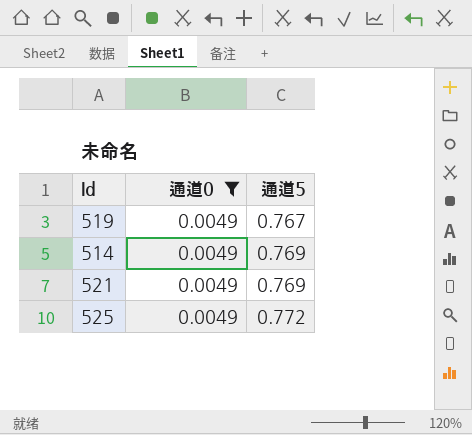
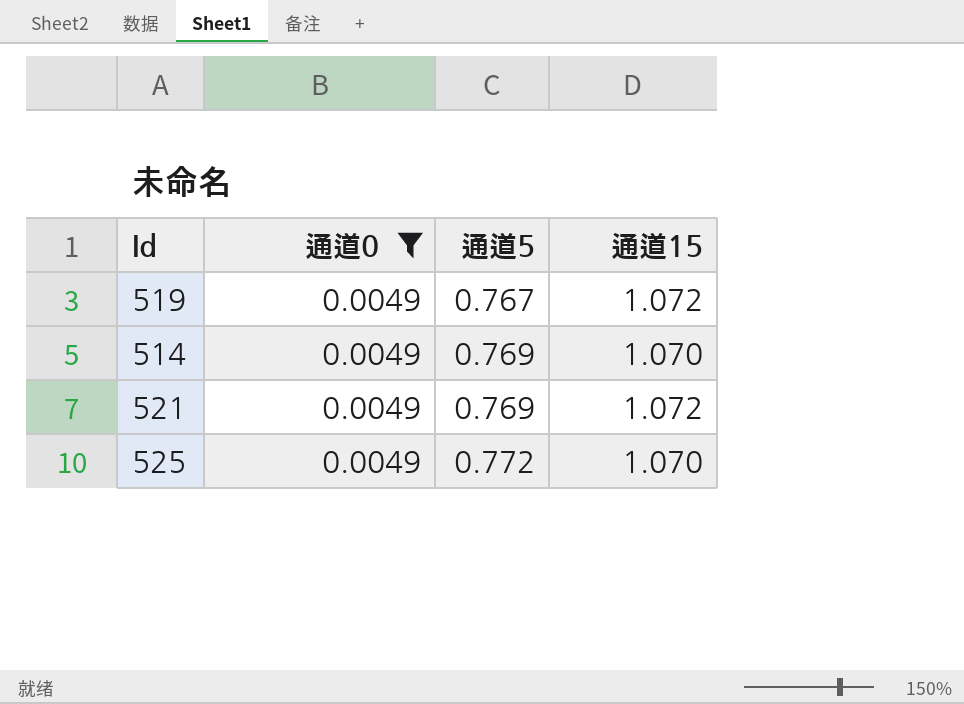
column 通道15 | position: none -> 4

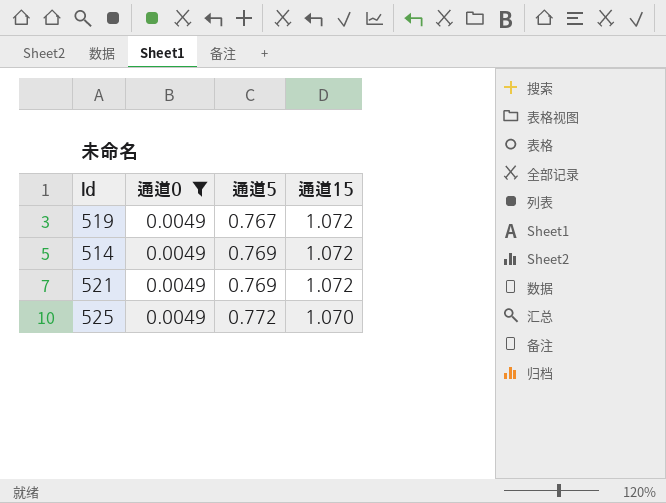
514 | 通道15: 1.070 -> 1.072

